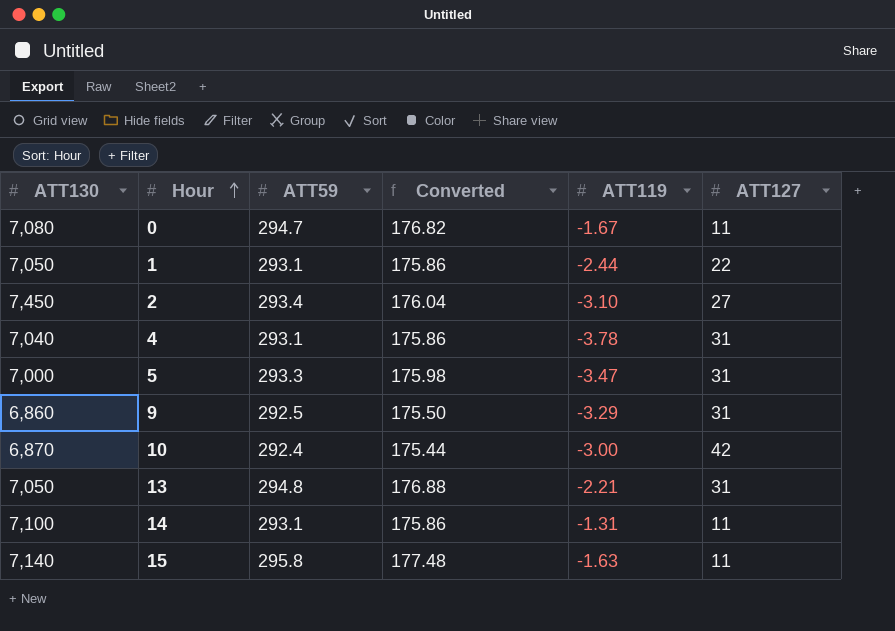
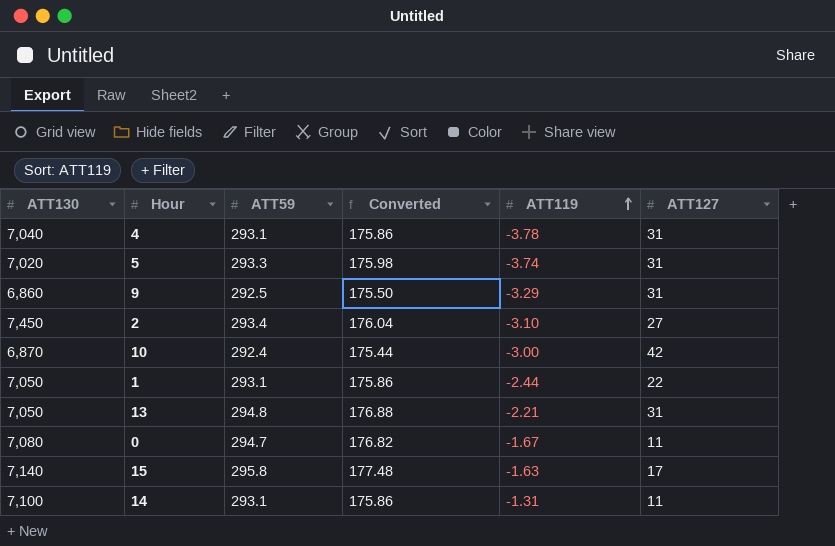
row order: Hour ascending -> ATT119 ascending
5 | ATT130: 7,000 -> 7,020
5 | ATT119: -3.47 -> -3.74
15 | ATT127: 11 -> 17

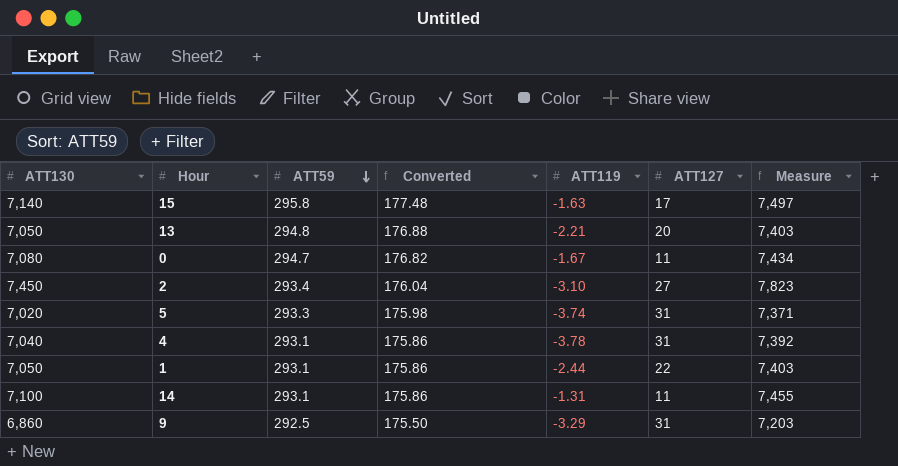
row order: ATT119 ascending -> ATT59 descending
column Measure | formula: none -> [ATT130] * 1.05
row 10: 6,870 | 292.4 | 175.44 | -3.00 | 42 -> none
13 | ATT127: 31 -> 20

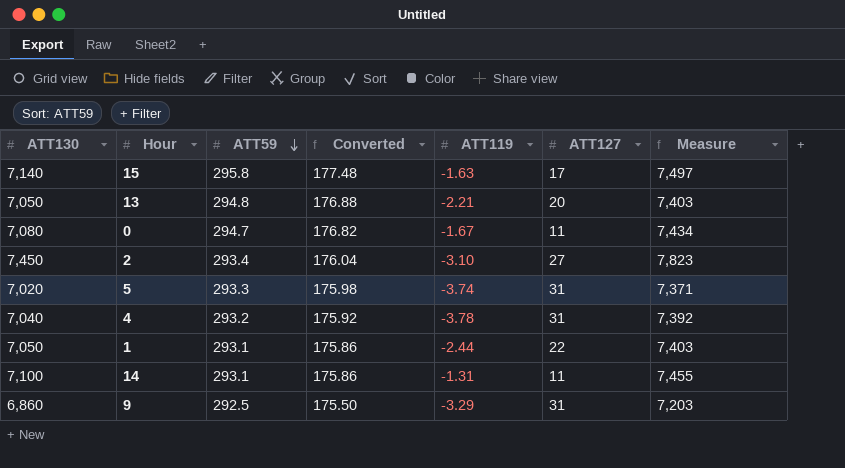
4 | ATT59: 293.1 -> 293.2
4 | Converted: 175.86 -> 175.92

